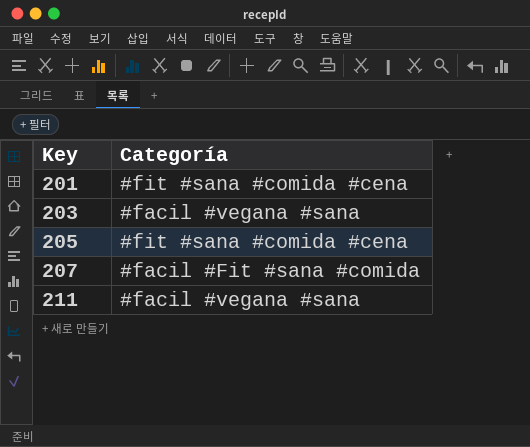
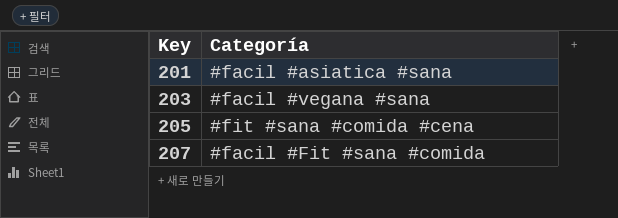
row 211: #facil #vegana #sana -> none
201 | Categoría: #fit #sana #comida #cena -> #facil #asiatica #sana

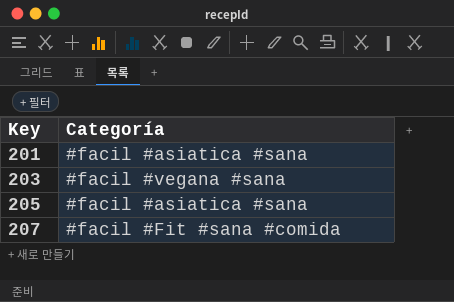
205 | Categoría: #fit #sana #comida #cena -> #facil #asiatica #sana

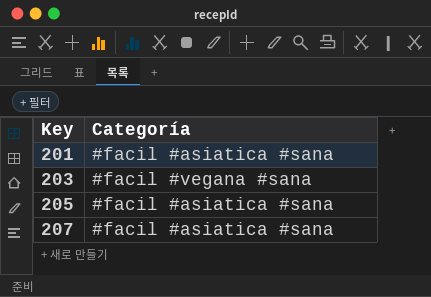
207 | Categoría: #facil #Fit #sana #comida -> #facil #asiatica #sana

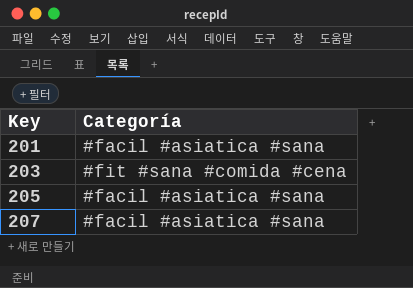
203 | Categoría: #facil #vegana #sana -> #fit #sana #comida #cena

